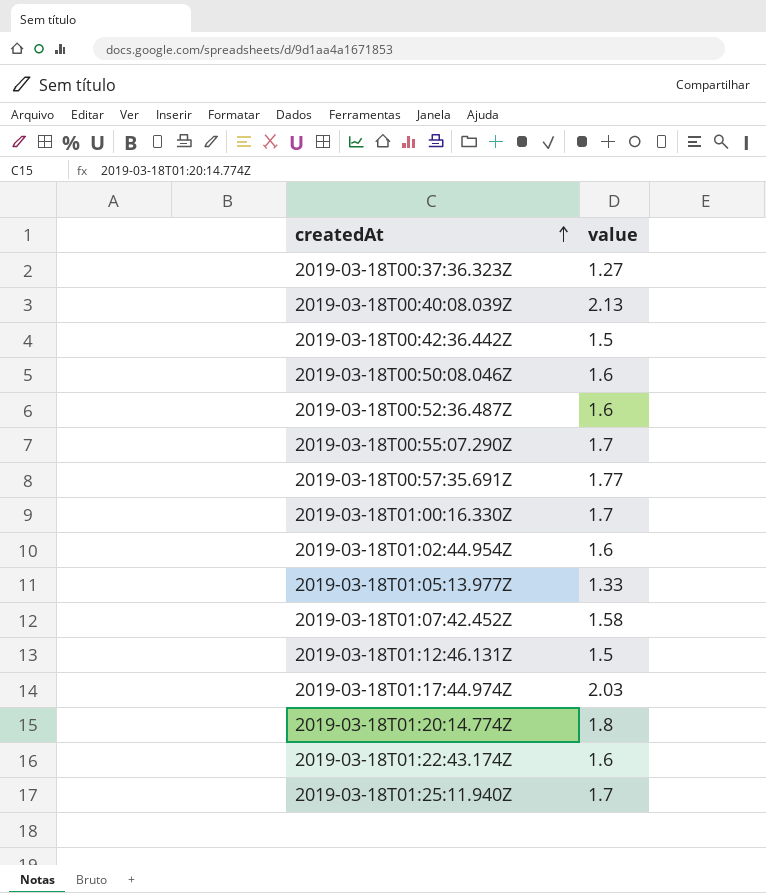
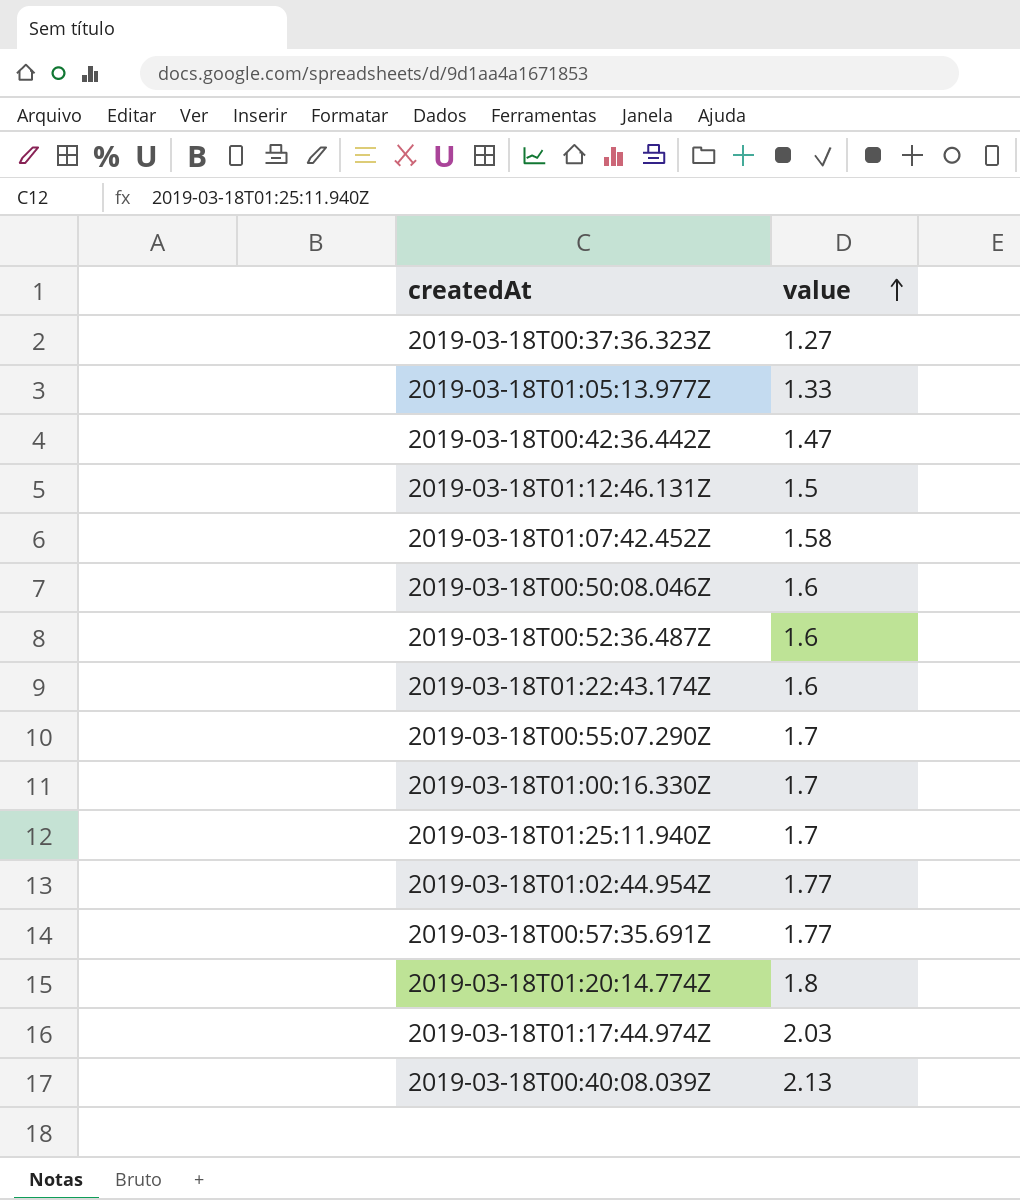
row order: createdAt ascending -> value ascending
2019-03-18T00:42:36.442Z | value: 1.5 -> 1.47
2019-03-18T01:02:44.954Z | value: 1.6 -> 1.77

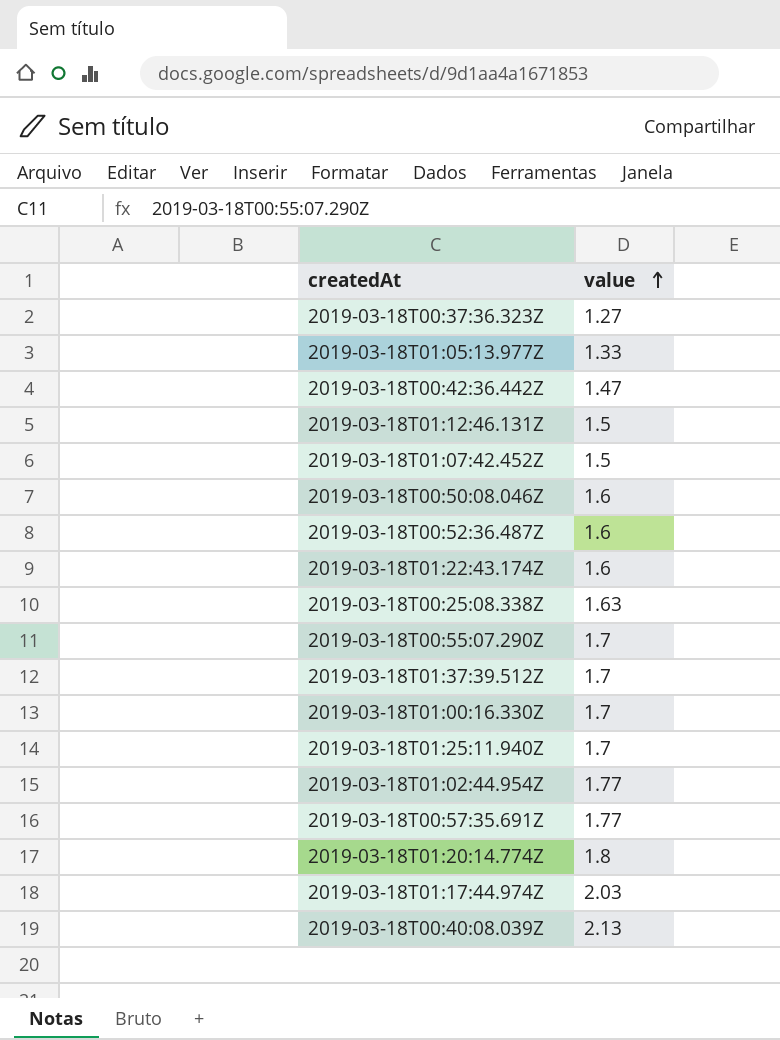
2019-03-18T01:07:42.452Z | value: 1.58 -> 1.5
row 2019-03-18T00:25:08.338Z: none -> 1.63
row 2019-03-18T01:37:39.512Z: none -> 1.7

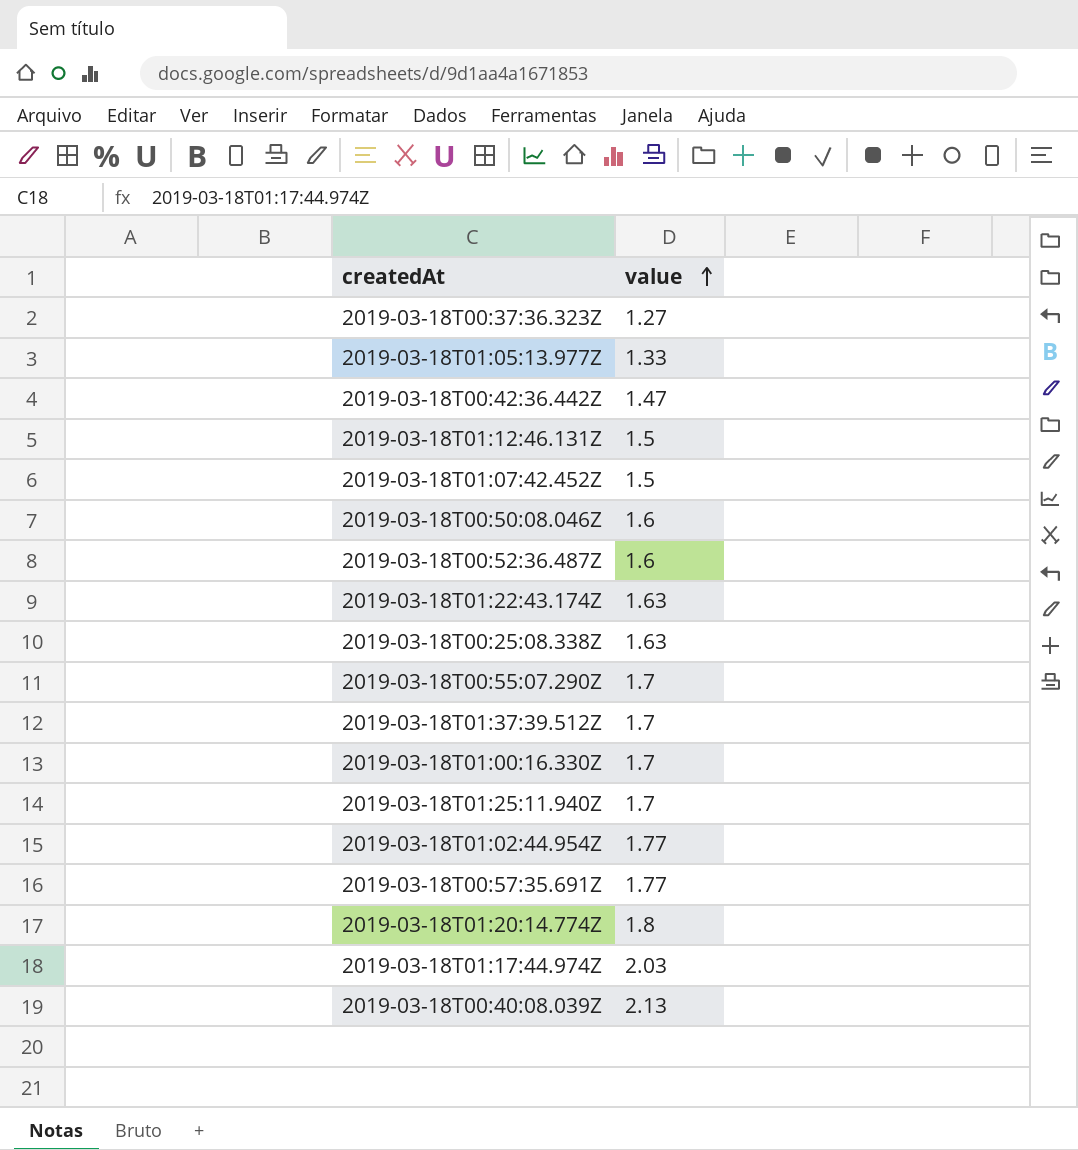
2019-03-18T01:22:43.174Z | value: 1.6 -> 1.63

